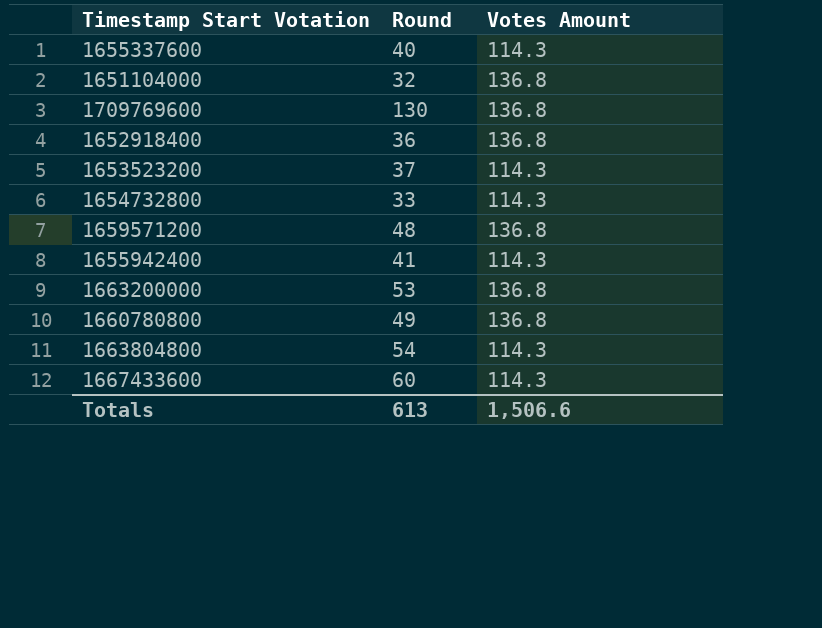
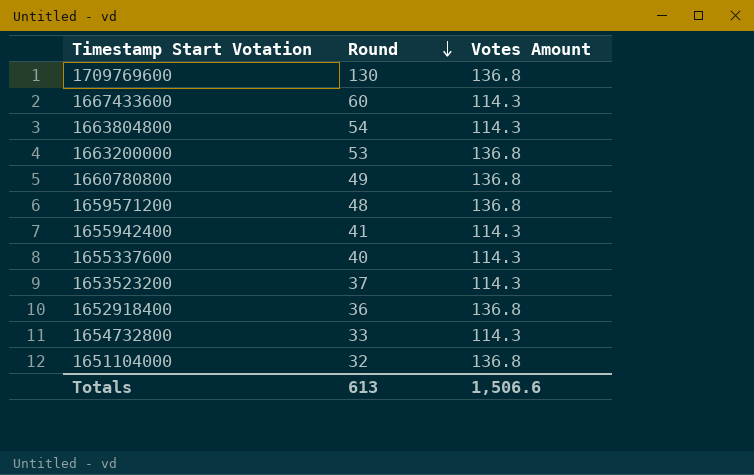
row order: none -> Round descending

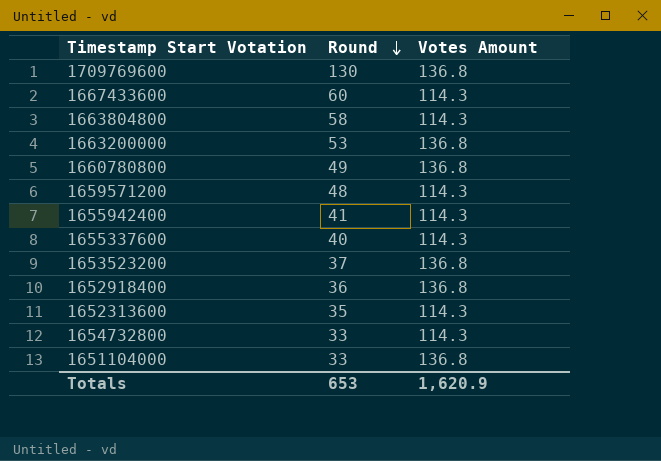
1663804800 | Round: 54 -> 58
1659571200 | Votes Amount: 136.8 -> 114.3
1653523200 | Votes Amount: 114.3 -> 136.8
row 1652313600: none -> 35 | 114.3
1651104000 | Round: 32 -> 33
Totals | Round: 613 -> 653
Totals | Votes Amount: 1,506.6 -> 1,620.9

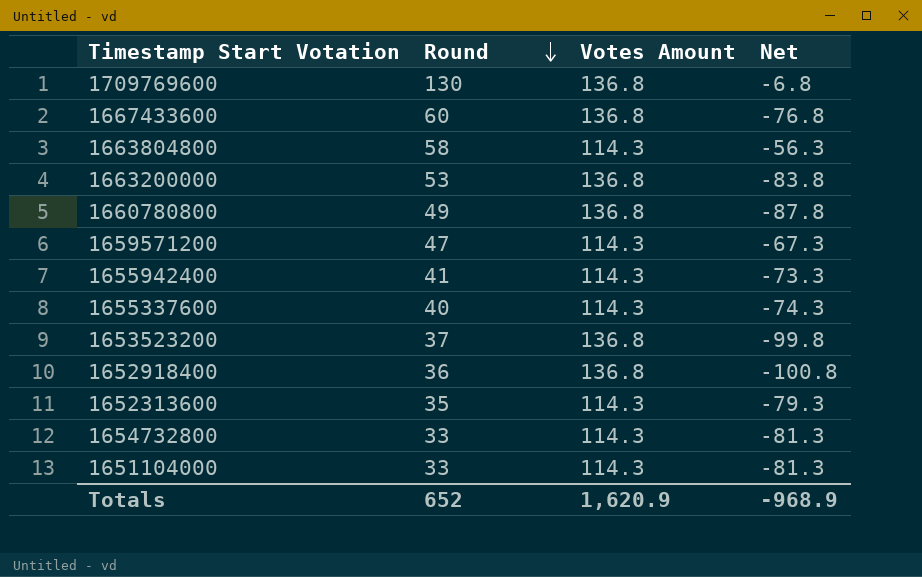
column Net | formula: none -> [Round] - [Votes Amount]
1667433600 | Votes Amount: 114.3 -> 136.8
1659571200 | Round: 48 -> 47
1651104000 | Votes Amount: 136.8 -> 114.3
Totals | Round: 653 -> 652

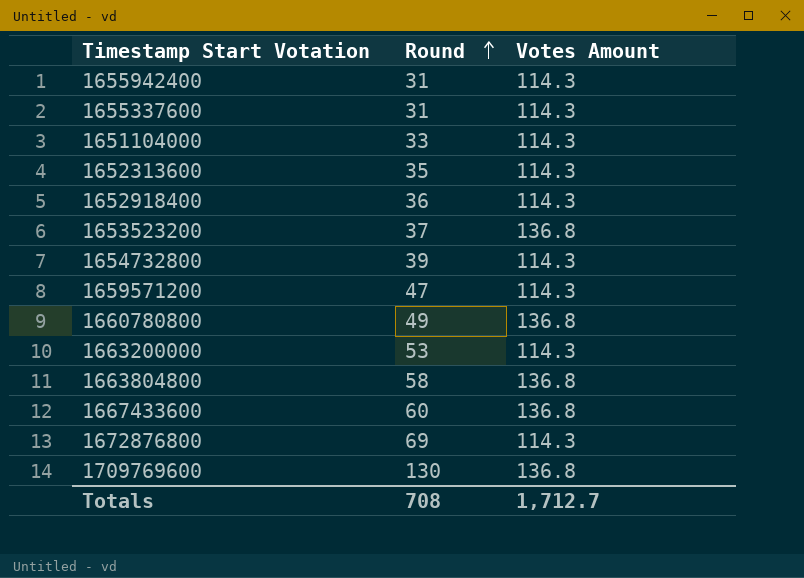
row order: Round descending -> Round ascending
column Net | formula: [Round] - [Votes Amount] -> none
1655942400 | Round: 41 -> 31
1655337600 | Round: 40 -> 31
1652918400 | Votes Amount: 136.8 -> 114.3
1654732800 | Round: 33 -> 39
1663200000 | Votes Amount: 136.8 -> 114.3
1663804800 | Votes Amount: 114.3 -> 136.8
row 1672876800: none -> 69 | 114.3
Totals | Round: 652 -> 708
Totals | Votes Amount: 1,620.9 -> 1,712.7

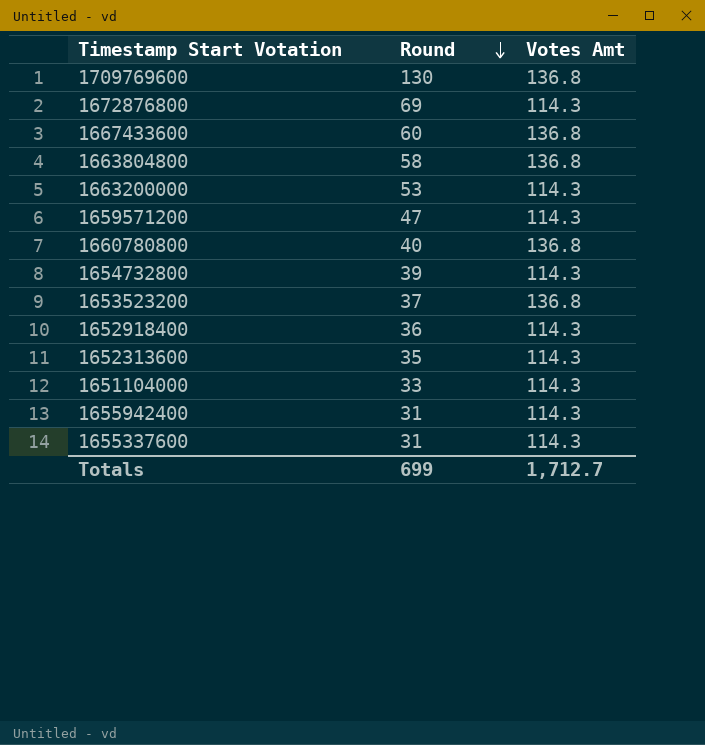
row order: Round ascending -> Round descending
column name: Votes Amount -> Votes Amt
1660780800 | Round: 49 -> 40
Totals | Round: 708 -> 699

